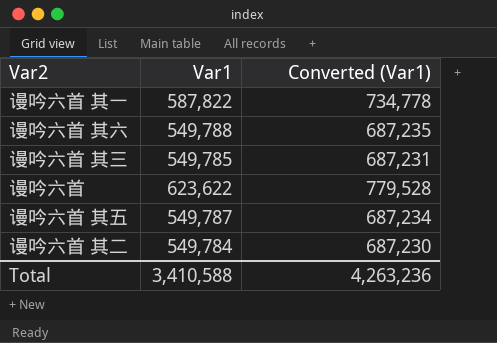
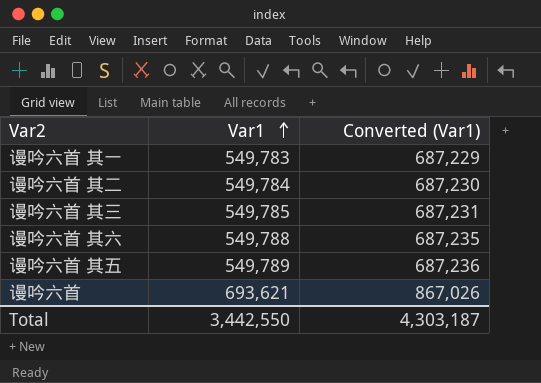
row order: none -> Var1 ascending
谩吟六首 其一 | Var1: 587,822 -> 549,783
谩吟六首 其一 | Converted (Var1): 734,778 -> 687,229
谩吟六首 其五 | Var1: 549,787 -> 549,789
谩吟六首 其五 | Converted (Var1): 687,234 -> 687,236
谩吟六首 | Var1: 623,622 -> 693,621
谩吟六首 | Converted (Var1): 779,528 -> 867,026
Total | Var1: 3,410,588 -> 3,442,550
Total | Converted (Var1): 4,263,236 -> 4,303,187

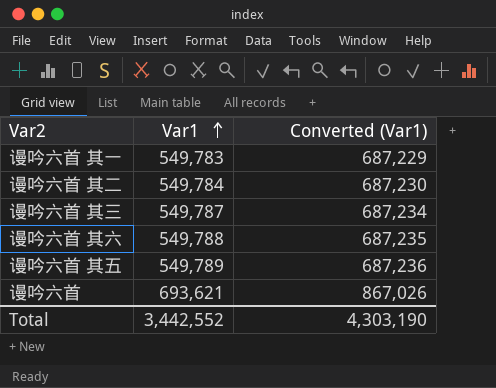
谩吟六首 其三 | Var1: 549,785 -> 549,787
谩吟六首 其三 | Converted (Var1): 687,231 -> 687,234
Total | Var1: 3,442,550 -> 3,442,552
Total | Converted (Var1): 4,303,187 -> 4,303,190

